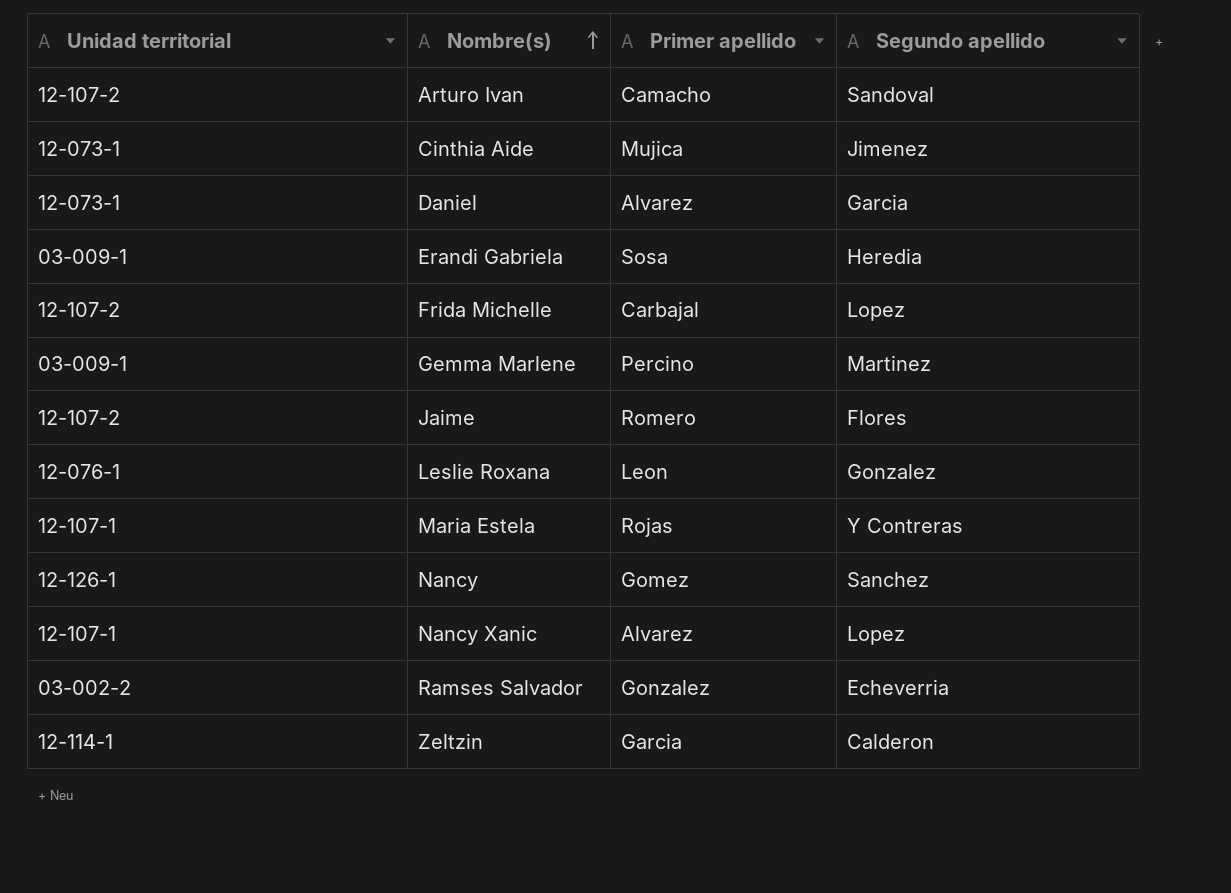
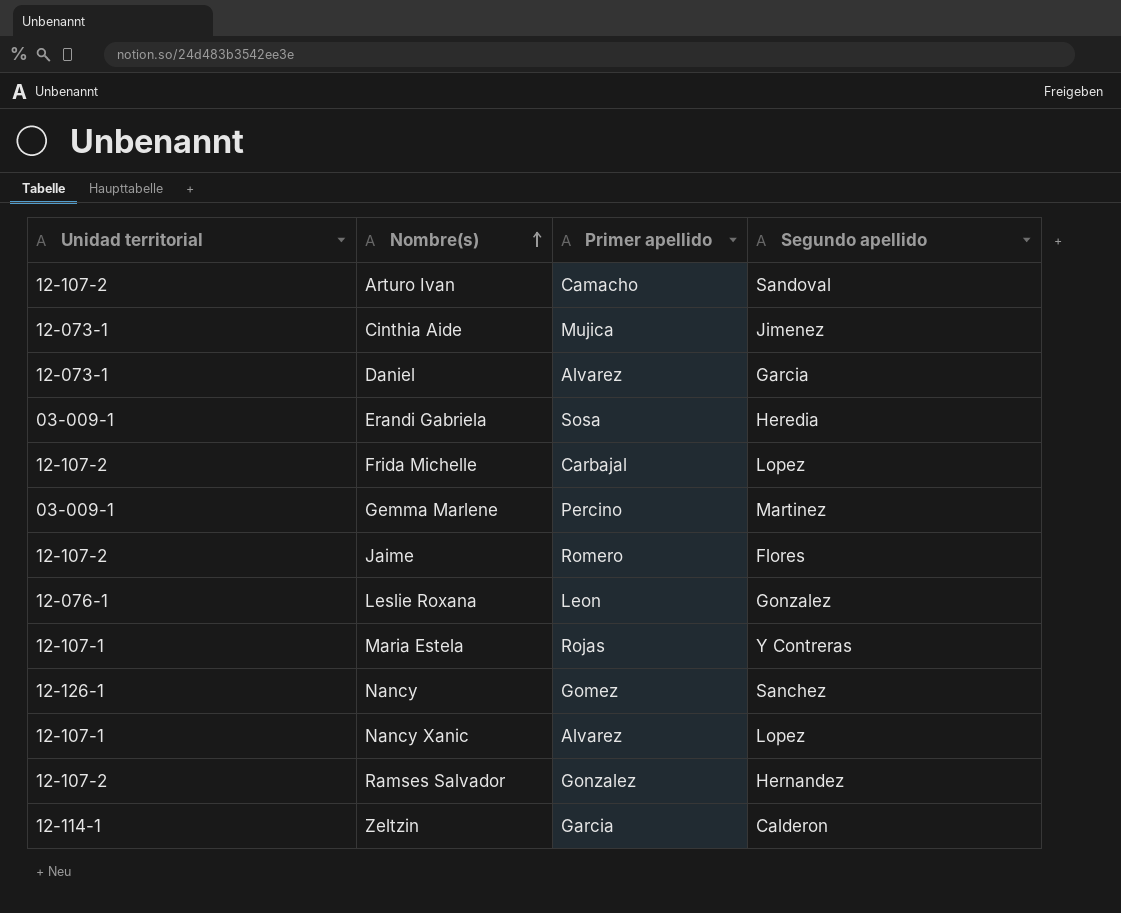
Ramses Salvador | Unidad territorial: 03-002-2 -> 12-107-2
Ramses Salvador | Segundo apellido: Echeverria -> Hernandez

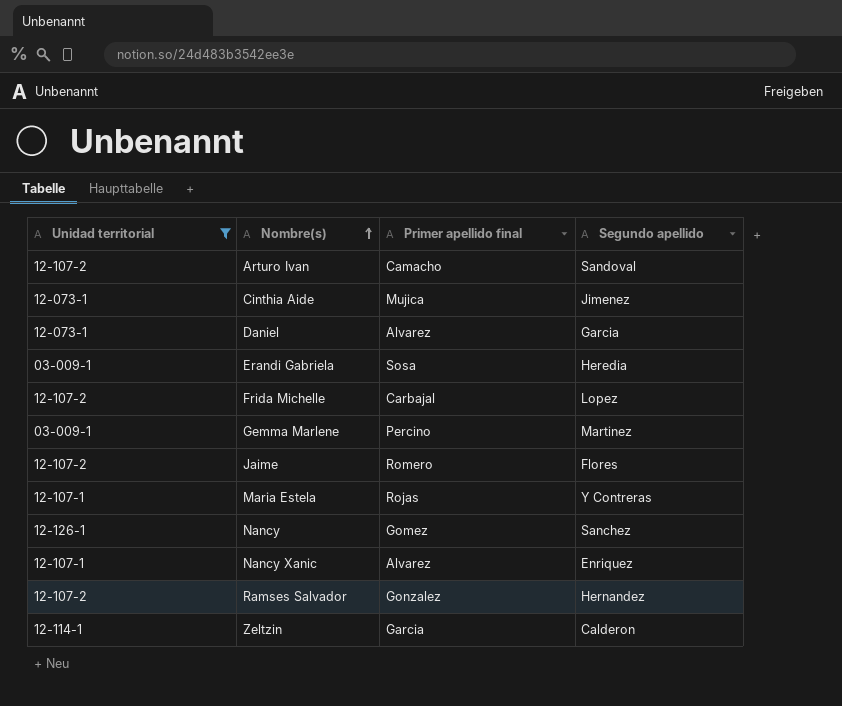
filter: none -> Unidad territorial != 12-076-1
column name: Primer apellido -> Primer apellido final
Nancy Xanic | Segundo apellido: Lopez -> Enriquez

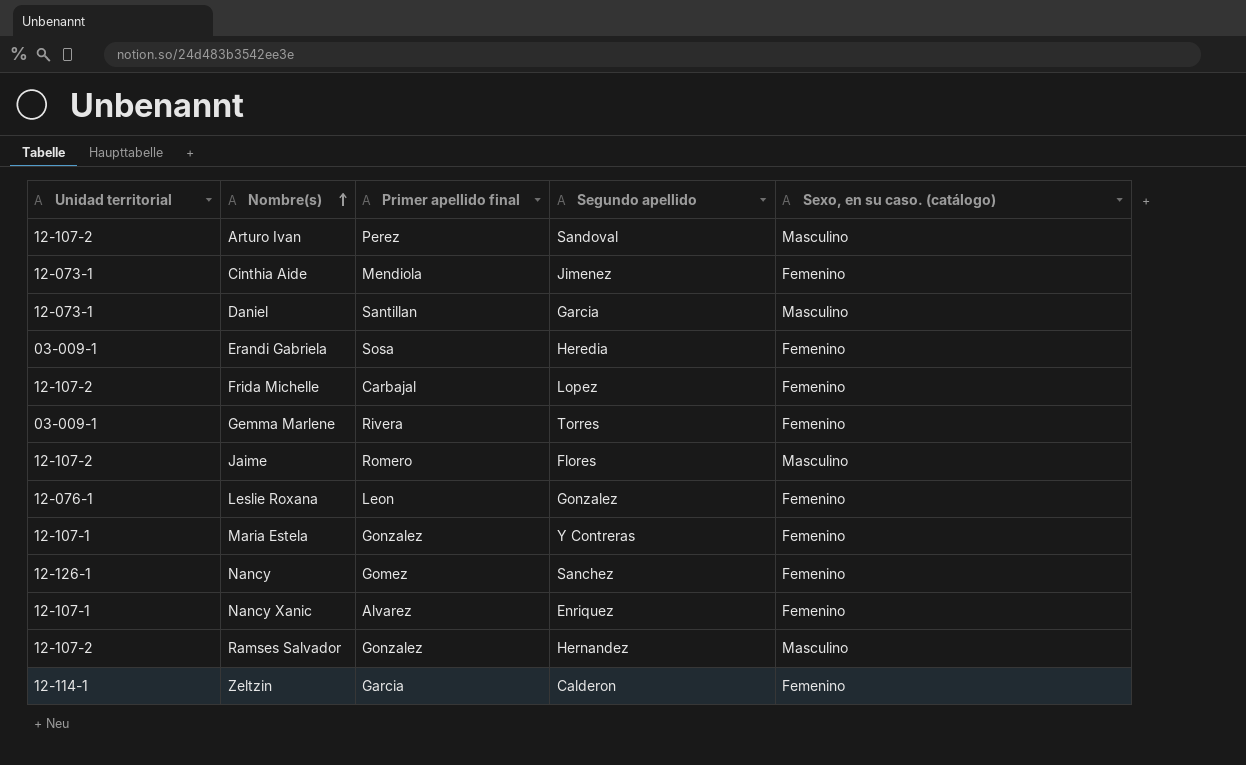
filter: Unidad territorial != 12-076-1 -> none
column Sexo, en su caso. (catálogo) | position: none -> 5
Arturo Ivan | Primer apellido final: Camacho -> Perez
Cinthia Aide | Primer apellido final: Mujica -> Mendiola
Daniel | Primer apellido final: Alvarez -> Santillan
Gemma Marlene | Primer apellido final: Percino -> Rivera
Gemma Marlene | Segundo apellido: Martinez -> Torres
Maria Estela | Primer apellido final: Rojas -> Gonzalez

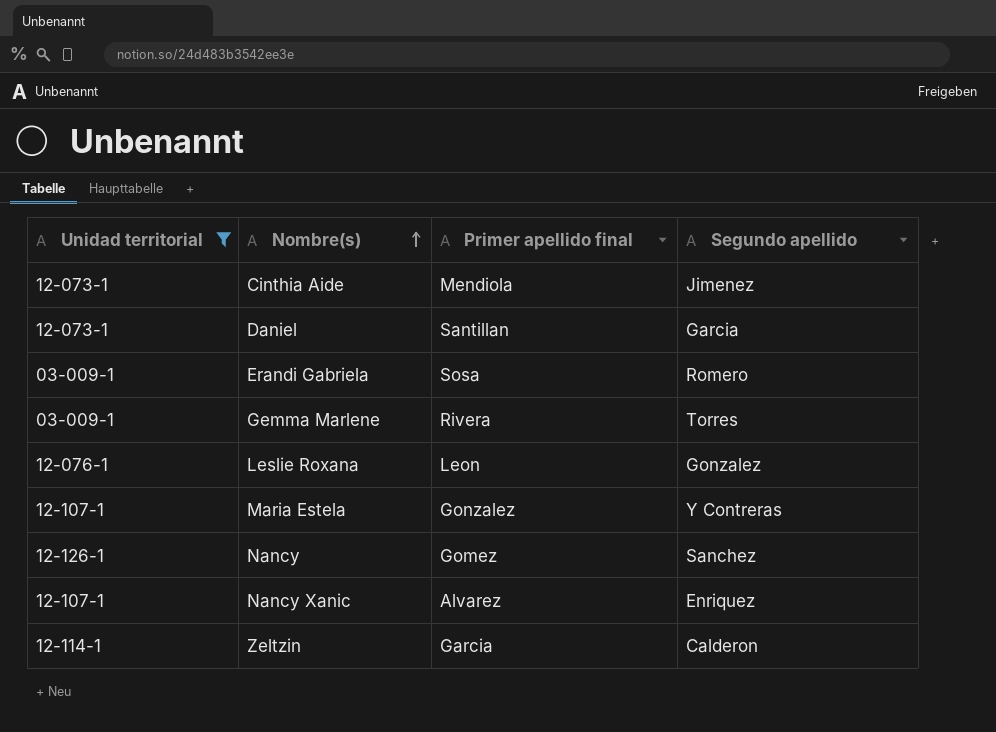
filter: none -> Unidad territorial != 12-107-2
column Sexo, en su caso. (catálogo) | position: 5 -> none
Erandi Gabriela | Segundo apellido: Heredia -> Romero

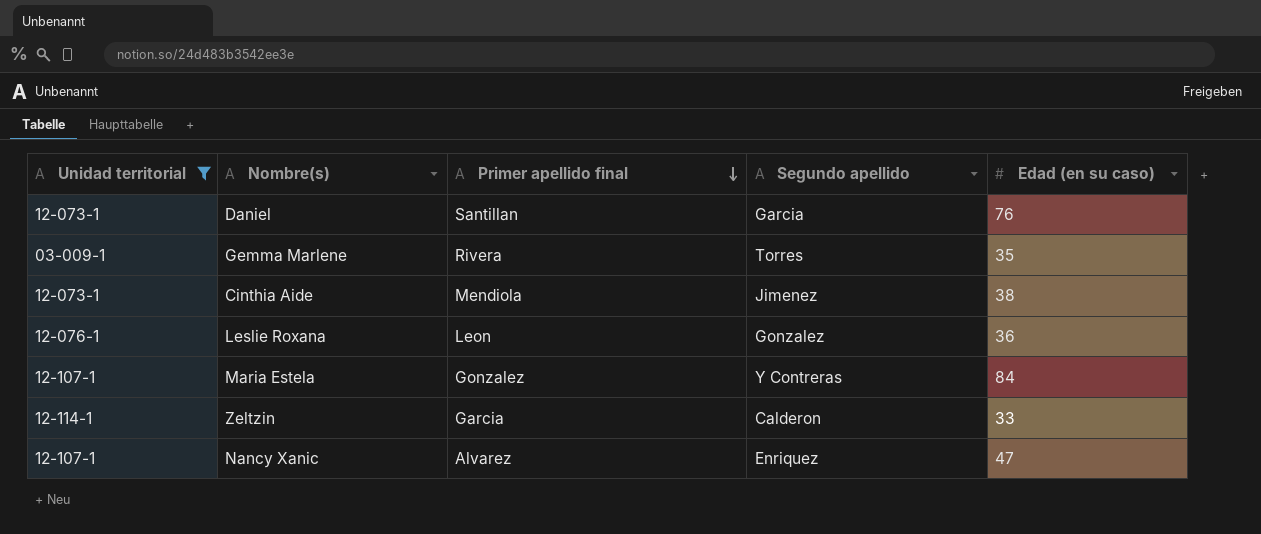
row order: Nombre(s) ascending -> Primer apellido final descending
column Edad (en su caso) | position: none -> 5
row Erandi Gabriela: 03-009-1 | Sosa | Romero -> none
row Nancy: 12-126-1 | Gomez | Sanchez -> none

